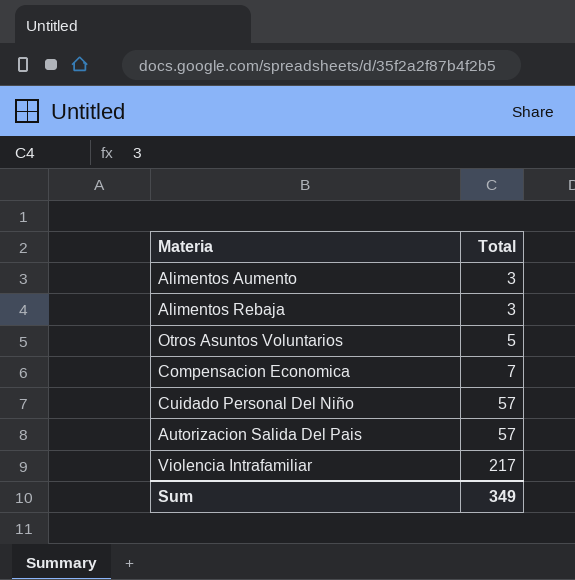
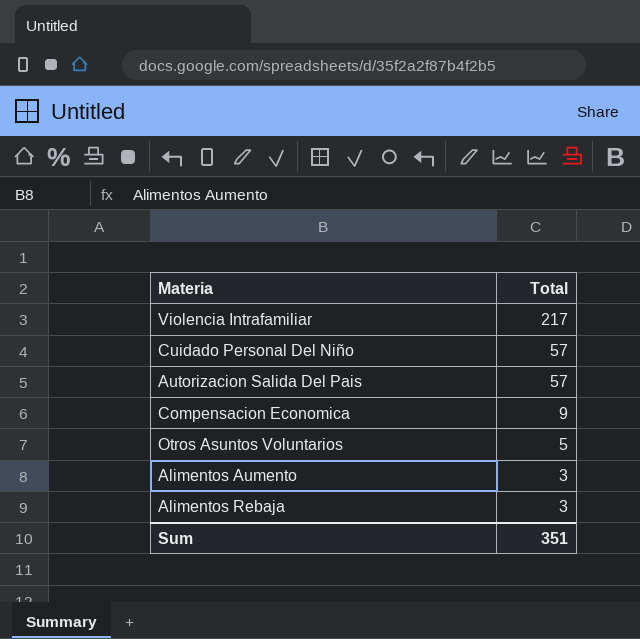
row order: Total ascending -> Total descending
Compensacion Economica | Total: 7 -> 9
Sum | Total: 349 -> 351

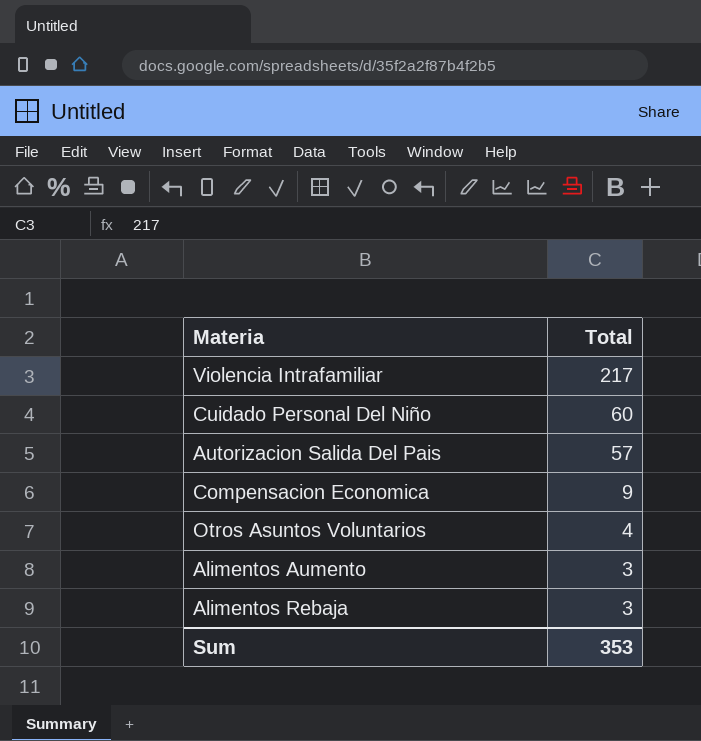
Cuidado Personal Del Niño | Total: 57 -> 60
Otros Asuntos Voluntarios | Total: 5 -> 4
Sum | Total: 351 -> 353

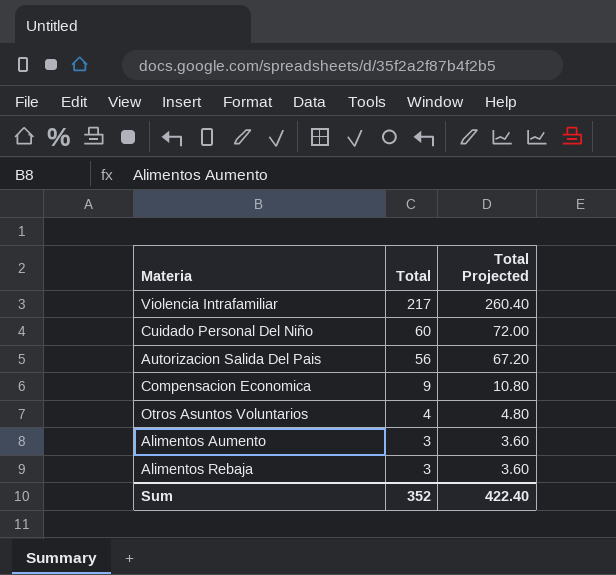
column Total Projected | formula: none -> [Total] * 1.2
Autorizacion Salida Del Pais | Total: 57 -> 56
Sum | Total: 353 -> 352

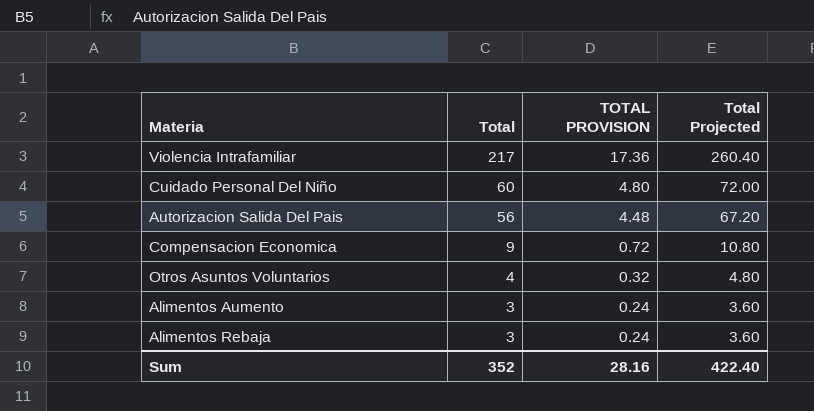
column TOTAL PROVISION | formula: none -> [Total] * 0.08

